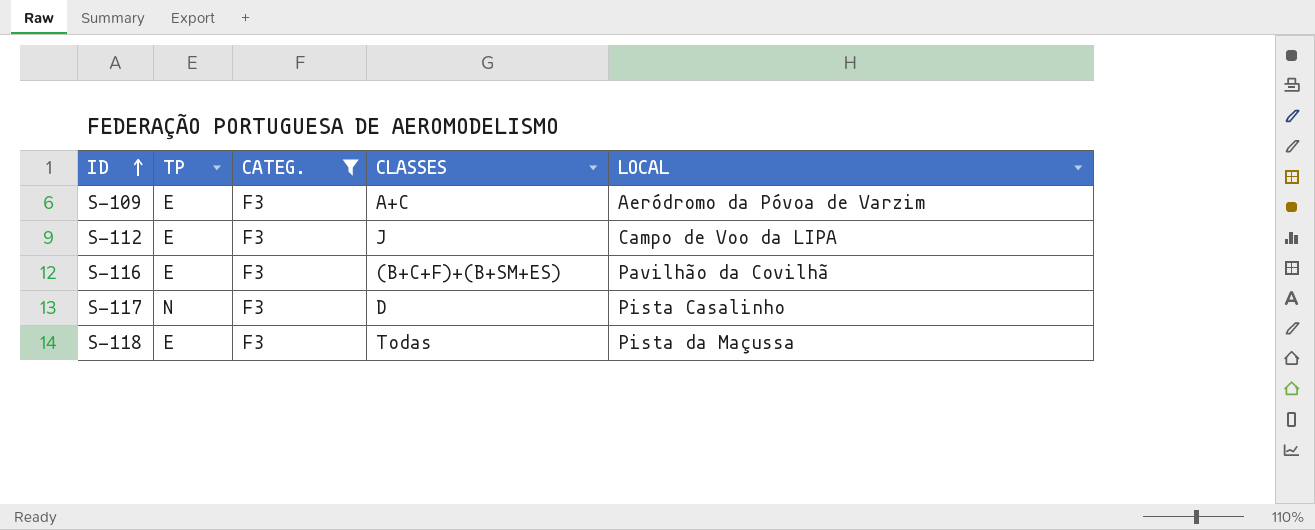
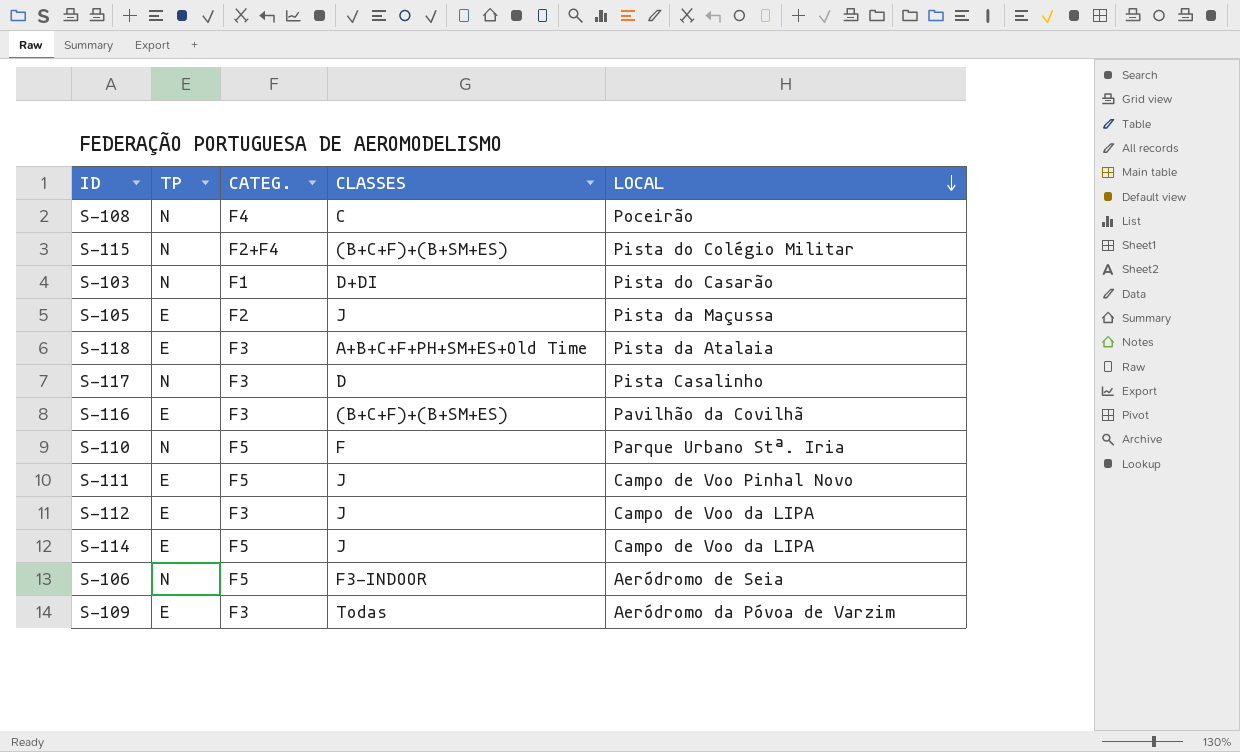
filter: CATEG. = F3 -> none
row order: ID ascending -> LOCAL descending
S-118 | CLASSES: Todas -> A+B+C+F+PH+SM+ES+Old Time
S-118 | LOCAL: Pista da Maçussa -> Pista da Atalaia
S-109 | CLASSES: A+C -> Todas

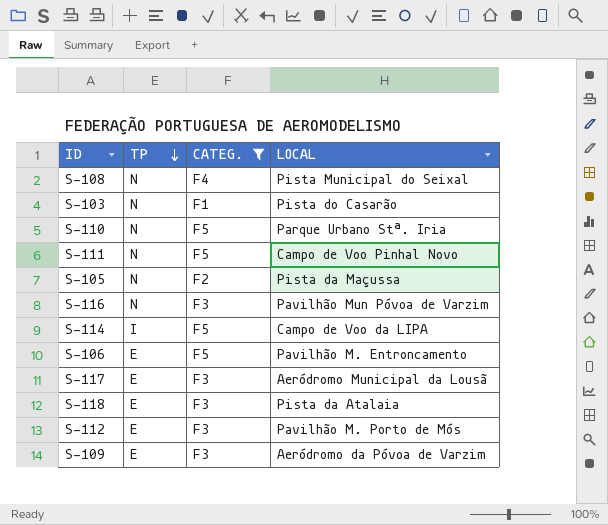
filter: none -> CATEG. != F2+F4
row order: LOCAL descending -> TP descending
column CLASSES | position: 4 -> none
S-108 | LOCAL: Poceirão -> Pista Municipal do Seixal
S-111 | TP: E -> N
S-105 | TP: E -> N
S-116 | TP: E -> N
S-116 | LOCAL: Pavilhão da Covilhã -> Pavilhão Mun Póvoa de Varzim
S-114 | TP: E -> I
S-106 | TP: N -> E
S-106 | LOCAL: Aeródromo de Seia -> Pavilhão M. Entroncamento
S-117 | TP: N -> E
S-117 | LOCAL: Pista Casalinho -> Aeródromo Municipal da Lousã
S-112 | LOCAL: Campo de Voo da LIPA -> Pavilhão M. Porto de Mós

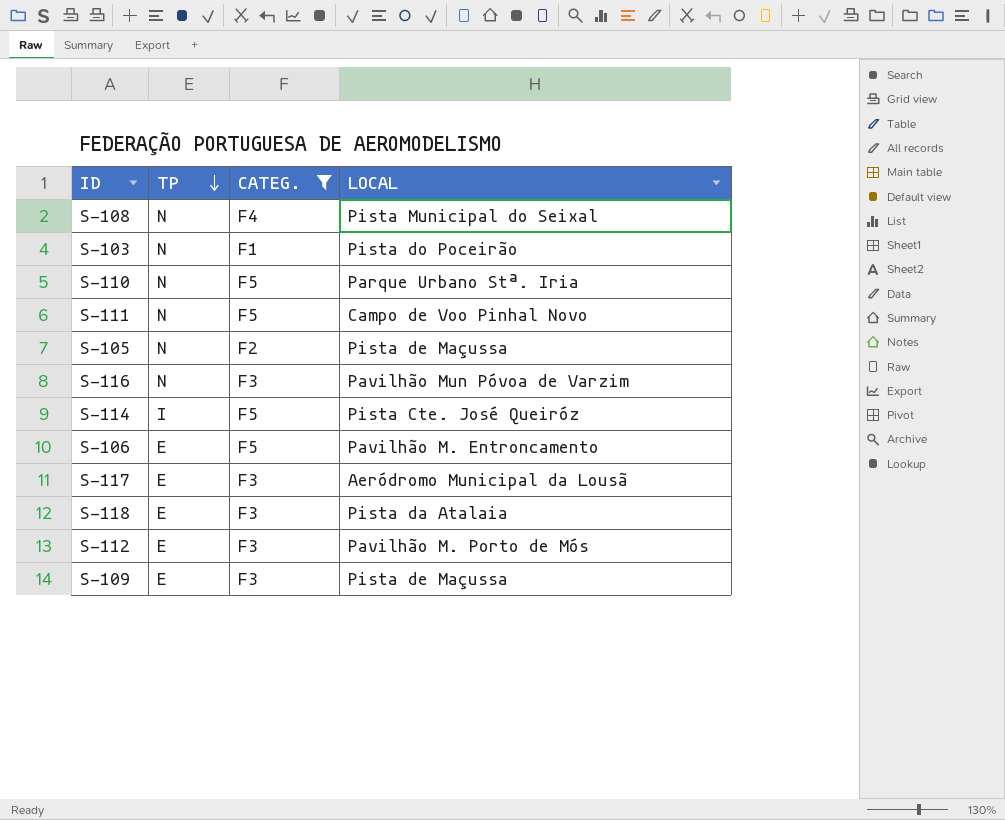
S-103 | LOCAL: Pista do Casarão -> Pista do Poceirão
S-105 | LOCAL: Pista da Maçussa -> Pista de Maçussa
S-114 | LOCAL: Campo de Voo da LIPA -> Pista Cte. José Queiróz
S-109 | LOCAL: Aeródromo da Póvoa de Varzim -> Pista de Maçussa

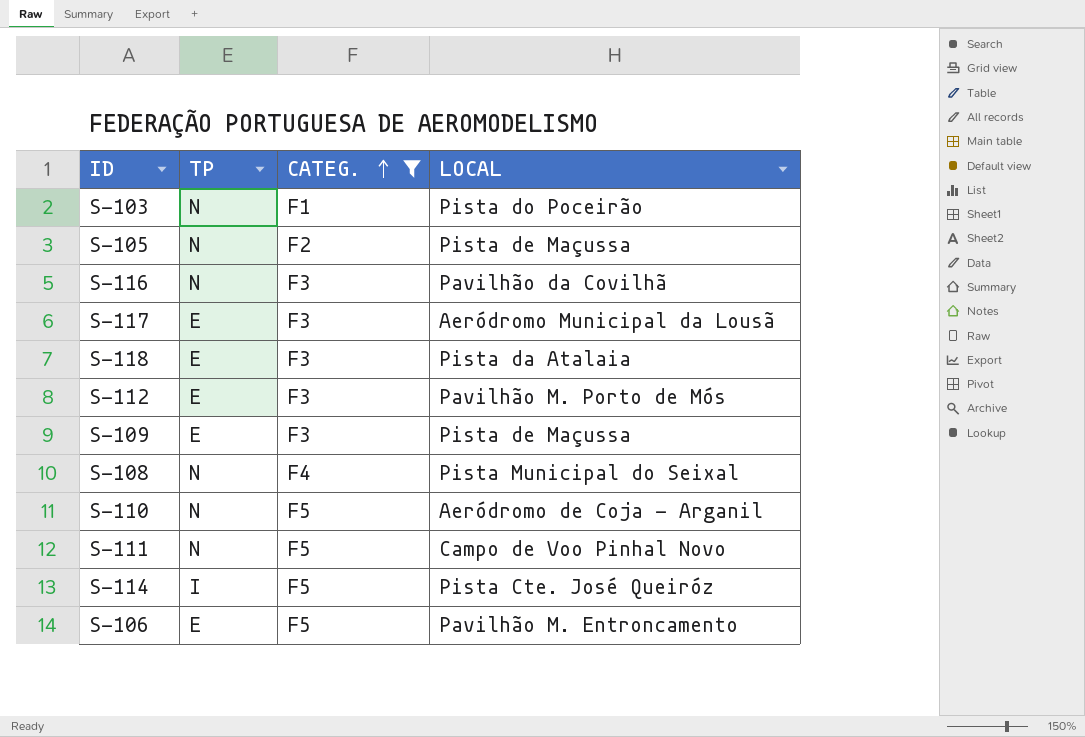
row order: TP descending -> CATEG. ascending
S-116 | LOCAL: Pavilhão Mun Póvoa de Varzim -> Pavilhão da Covilhã
S-110 | LOCAL: Parque Urbano Stª. Iria -> Aeródromo de Coja - Arganil

